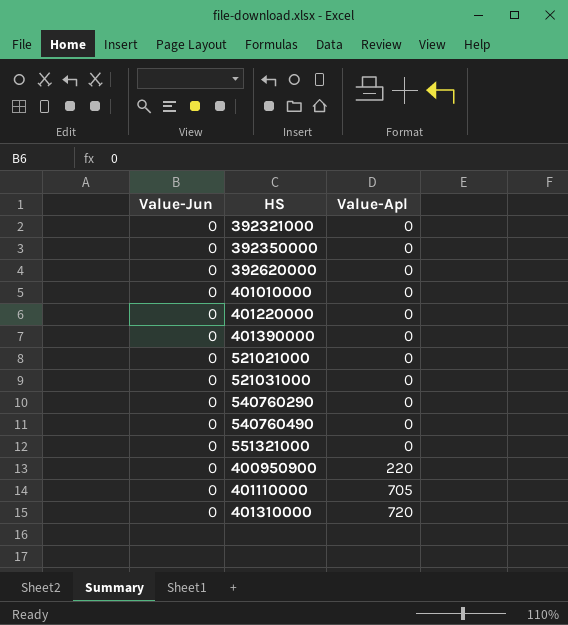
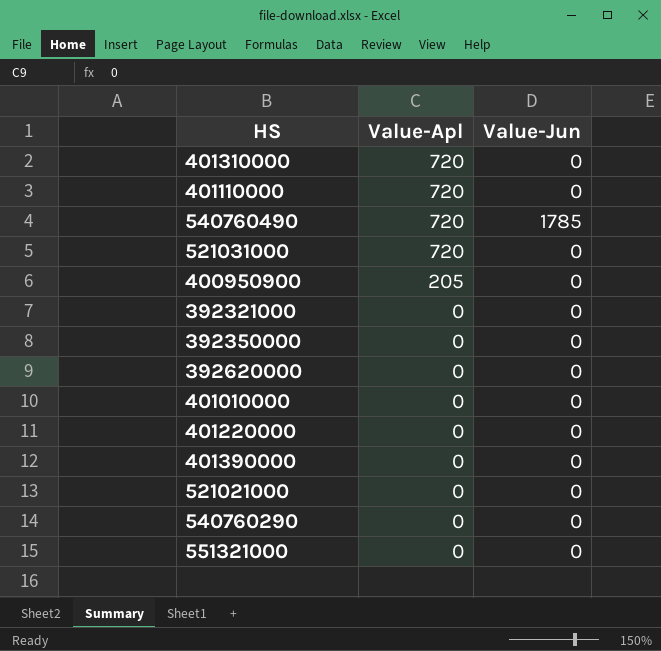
row order: Value-Apl ascending -> Value-Apl descending
column Value-Jun | position: 1 -> 3
401110000 | Value-Apl: 705 -> 720
540760490 | Value-Apl: 0 -> 720
540760490 | Value-Jun: 0 -> 1785
521031000 | Value-Apl: 0 -> 720
400950900 | Value-Apl: 220 -> 205

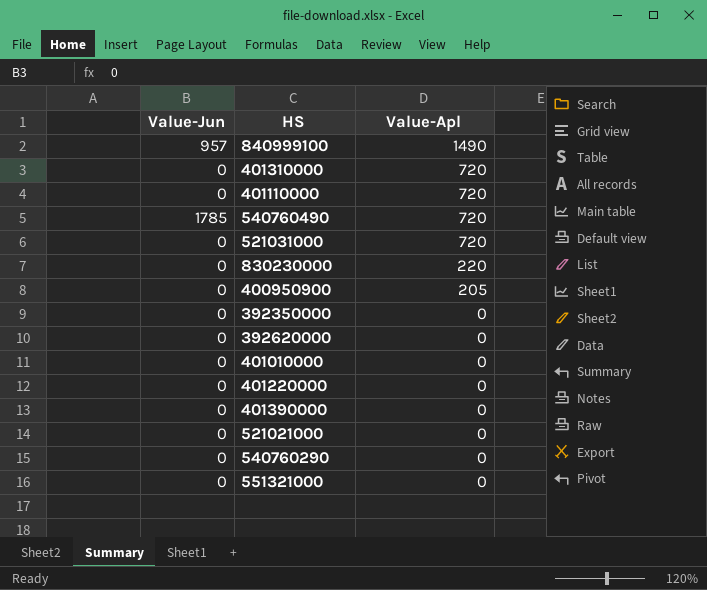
column Value-Jun | position: 3 -> 1
row 392321000: 0 | 0 -> none
row 840999100: none -> 957 | 1490
row 830230000: none -> 0 | 220

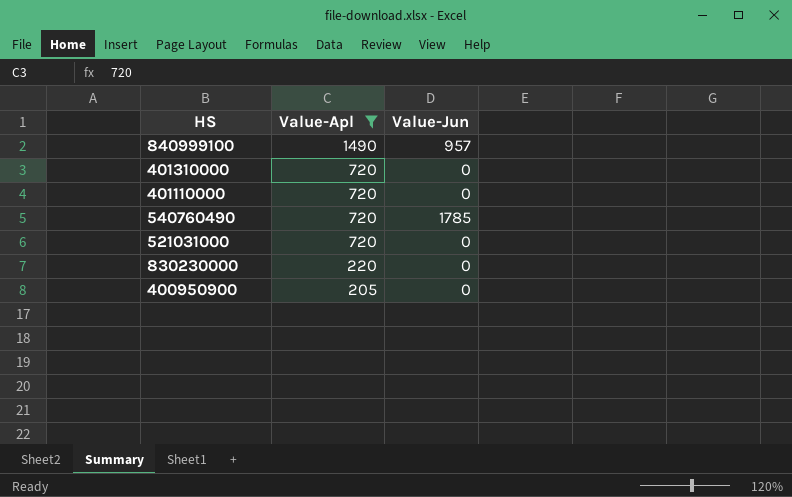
filter: none -> Value-Apl != 0
column Value-Jun | position: 1 -> 3

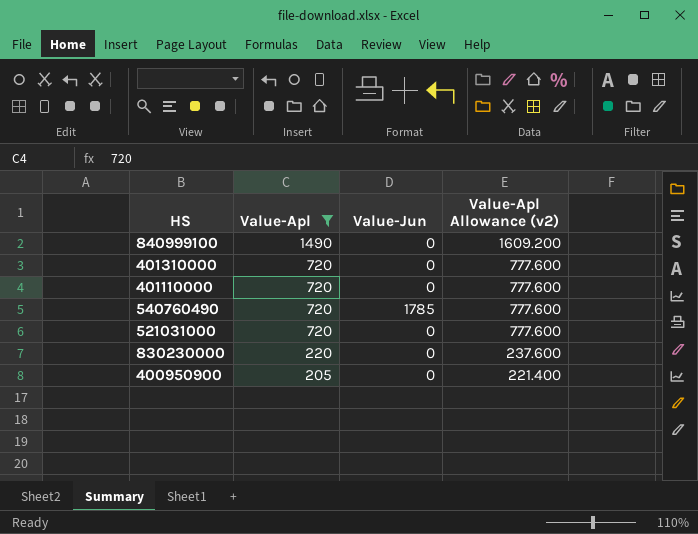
column Value-Apl Allowance (v2) | formula: none -> [Value-Apl] * 1.08
840999100 | Value-Jun: 957 -> 0

